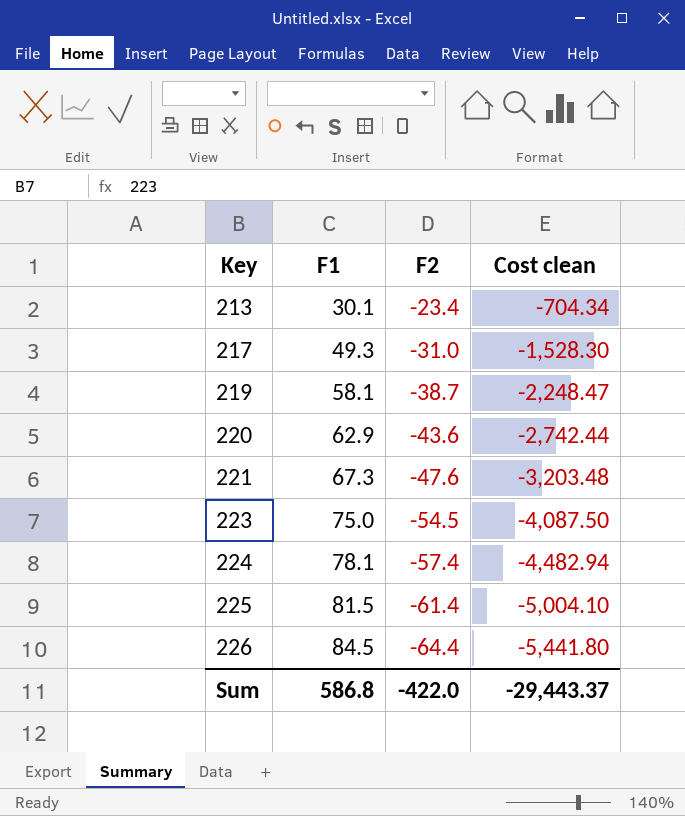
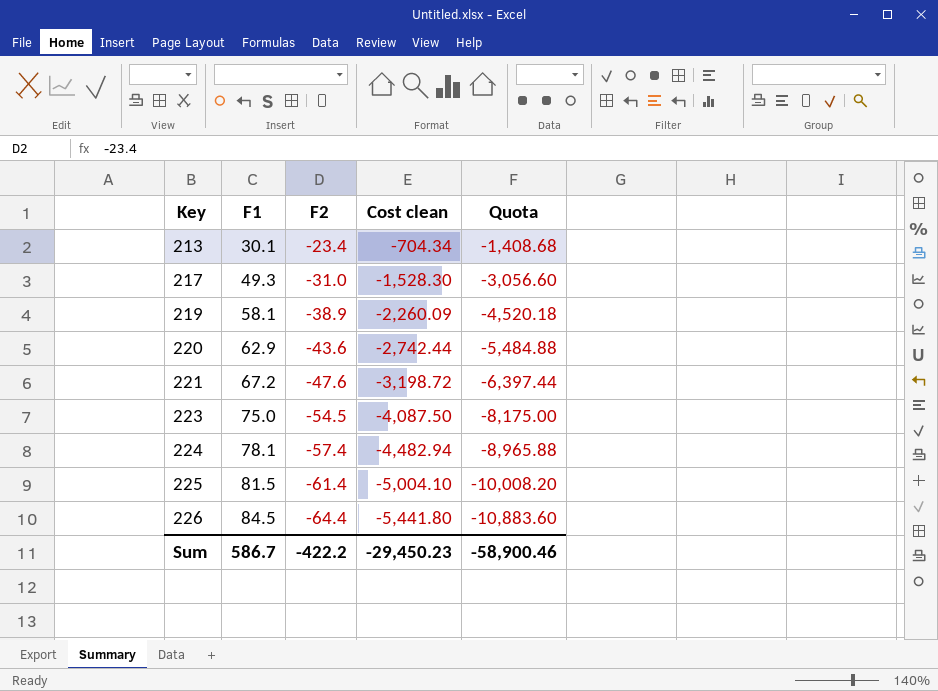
column Quota | formula: none -> [Cost clean] * 2
219 | F2: -38.7 -> -38.9
219 | Cost clean: -2,248.47 -> -2,260.09
221 | F1: 67.3 -> 67.2
221 | Cost clean: -3,203.48 -> -3,198.72
Sum | F1: 586.8 -> 586.7
Sum | F2: -422.0 -> -422.2
Sum | Cost clean: -29,443.37 -> -29,450.23

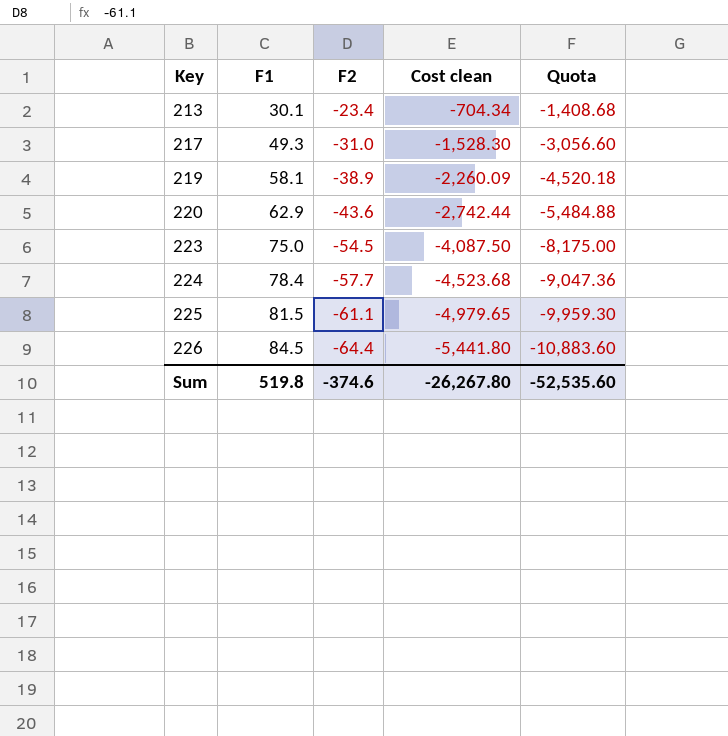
row 221: 67.2 | -47.6 | -3,198.72 | -6,397.44 -> none
224 | F1: 78.1 -> 78.4
224 | F2: -57.4 -> -57.7
224 | Cost clean: -4,482.94 -> -4,523.68
224 | Quota: -8,965.88 -> -9,047.36
225 | F2: -61.4 -> -61.1
225 | Cost clean: -5,004.10 -> -4,979.65
225 | Quota: -10,008.20 -> -9,959.30
Sum | F1: 586.7 -> 519.8
Sum | F2: -422.2 -> -374.6
Sum | Cost clean: -29,450.23 -> -26,267.80
Sum | Quota: -58,900.46 -> -52,535.60

